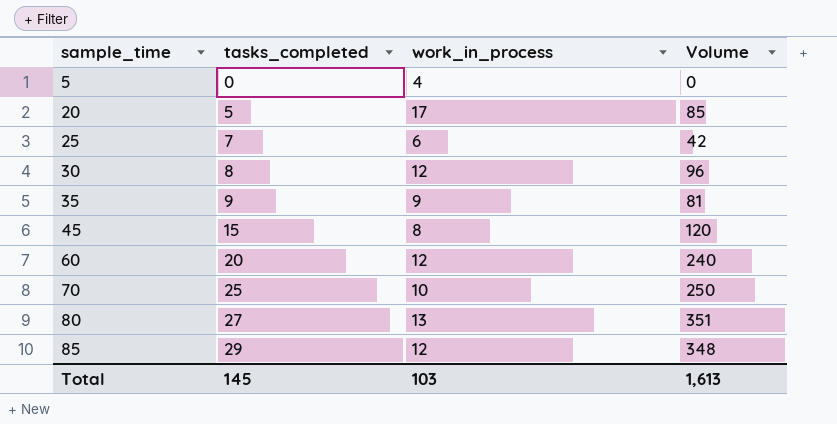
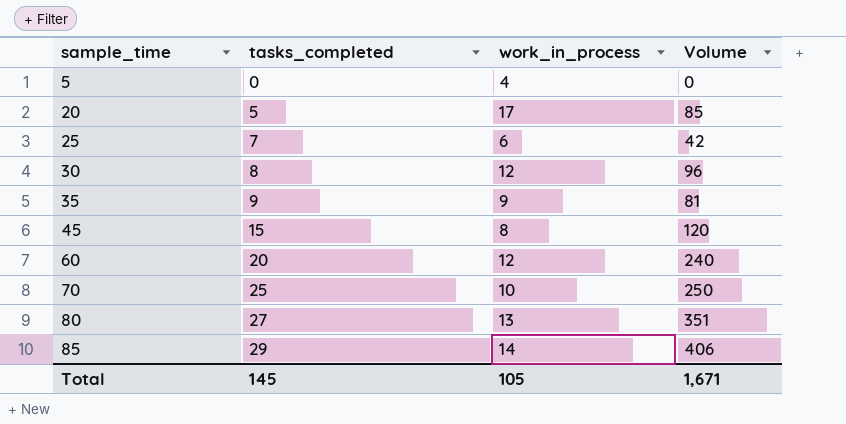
85 | work_in_process: 12 -> 14
85 | Volume: 348 -> 406
Total | work_in_process: 103 -> 105
Total | Volume: 1,613 -> 1,671

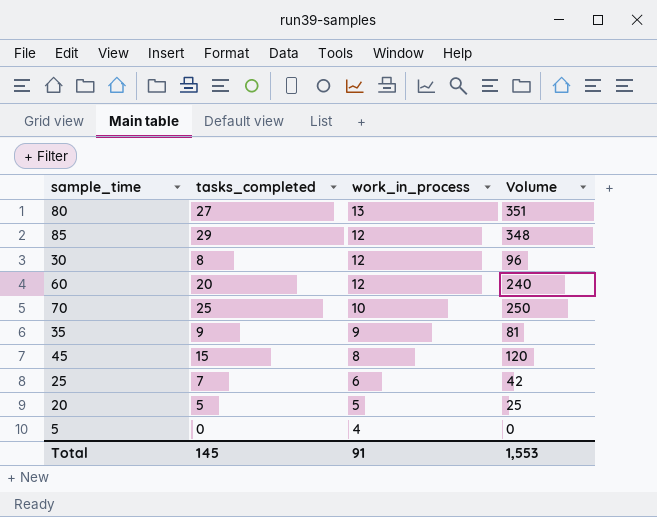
row order: sample_time ascending -> work_in_process descending
85 | work_in_process: 14 -> 12
85 | Volume: 406 -> 348
20 | work_in_process: 17 -> 5
20 | Volume: 85 -> 25
Total | work_in_process: 105 -> 91
Total | Volume: 1,671 -> 1,553

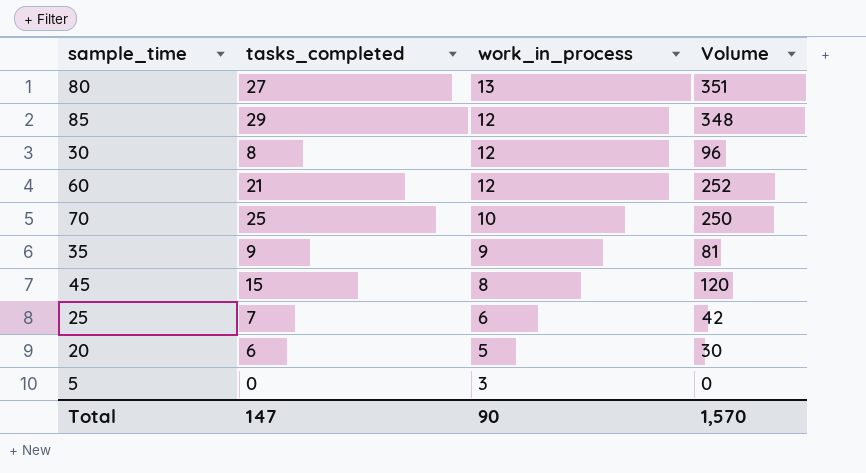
60 | tasks_completed: 20 -> 21
60 | Volume: 240 -> 252
20 | tasks_completed: 5 -> 6
20 | Volume: 25 -> 30
5 | work_in_process: 4 -> 3
Total | tasks_completed: 145 -> 147
Total | work_in_process: 91 -> 90
Total | Volume: 1,553 -> 1,570

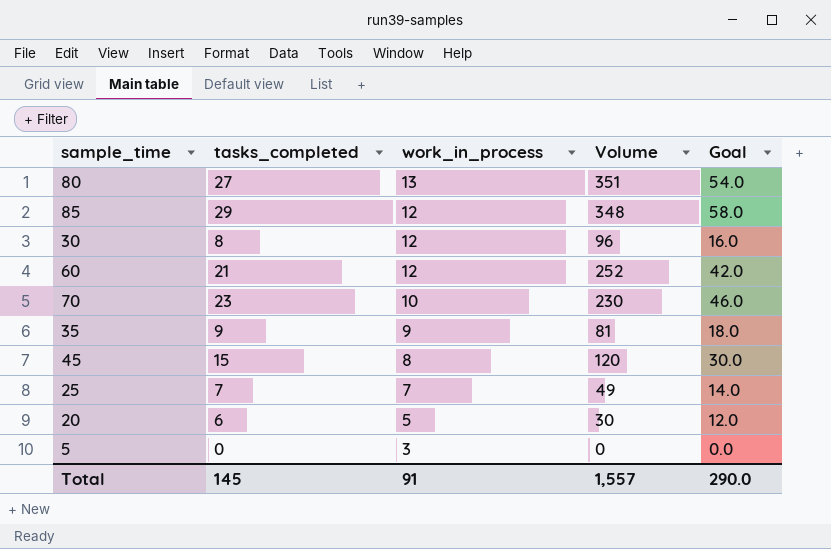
column Goal | formula: none -> [tasks_completed] * 2
70 | tasks_completed: 25 -> 23
70 | Volume: 250 -> 230
25 | work_in_process: 6 -> 7
25 | Volume: 42 -> 49
Total | tasks_completed: 147 -> 145
Total | work_in_process: 90 -> 91
Total | Volume: 1,570 -> 1,557

